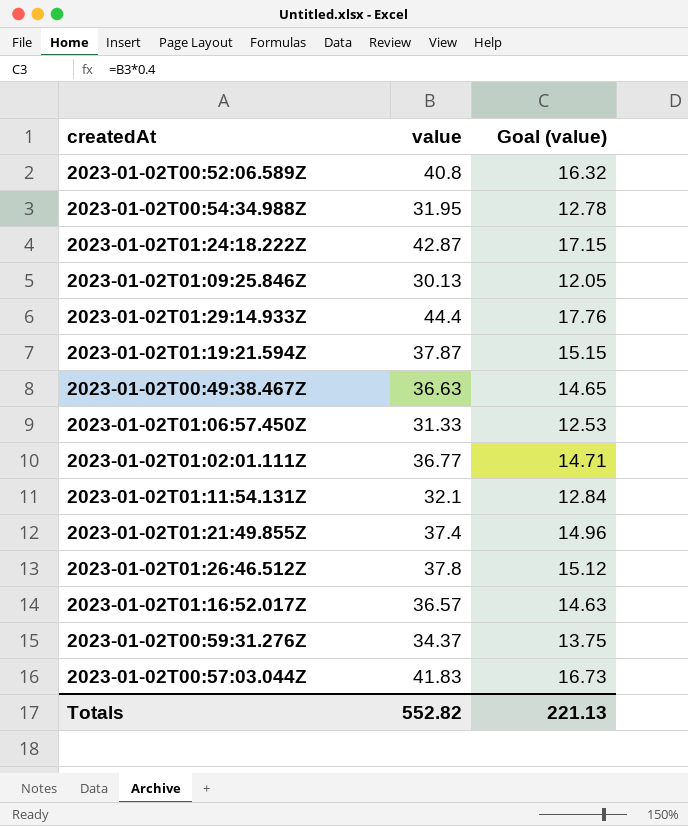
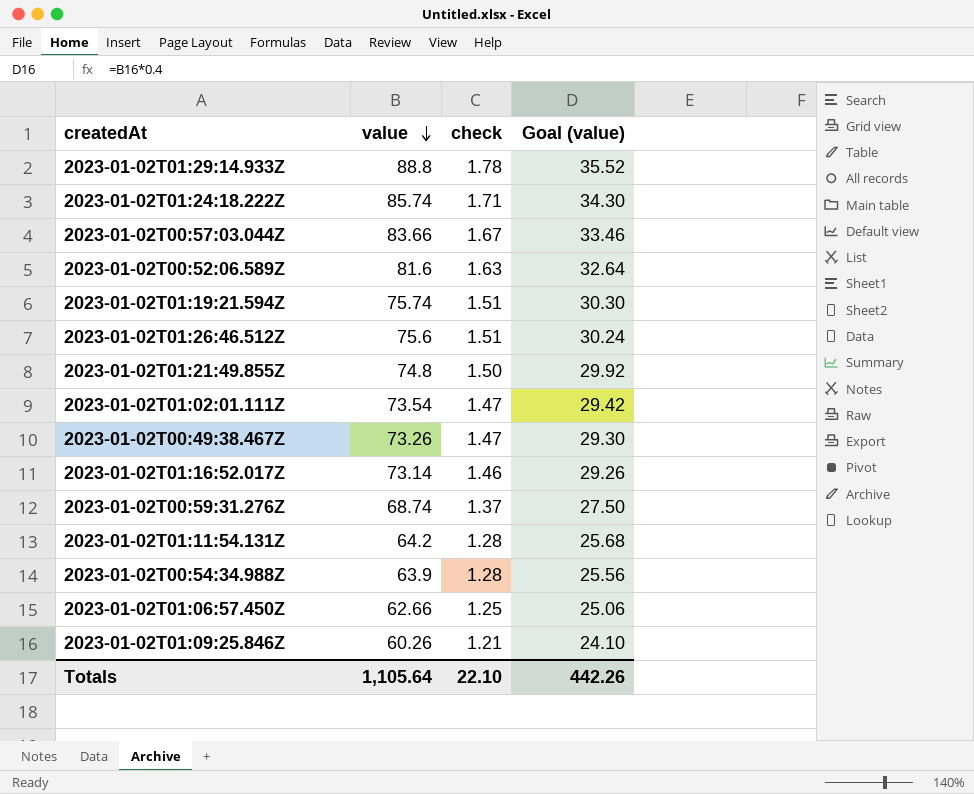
row order: none -> value descending
column check | formula: none -> [value] * 0.02
2023-01-02T01:29:14.933Z | value: 44.4 -> 88.8
2023-01-02T01:29:14.933Z | Goal (value): 17.76 -> 35.52
2023-01-02T01:24:18.222Z | value: 42.87 -> 85.74
2023-01-02T01:24:18.222Z | Goal (value): 17.15 -> 34.30
2023-01-02T00:57:03.044Z | value: 41.83 -> 83.66
2023-01-02T00:57:03.044Z | Goal (value): 16.73 -> 33.46
2023-01-02T00:52:06.589Z | value: 40.8 -> 81.6
2023-01-02T00:52:06.589Z | Goal (value): 16.32 -> 32.64
2023-01-02T01:19:21.594Z | value: 37.87 -> 75.74
2023-01-02T01:19:21.594Z | Goal (value): 15.15 -> 30.30
2023-01-02T01:26:46.512Z | value: 37.8 -> 75.6
2023-01-02T01:26:46.512Z | Goal (value): 15.12 -> 30.24
2023-01-02T01:21:49.855Z | value: 37.4 -> 74.8
2023-01-02T01:21:49.855Z | Goal (value): 14.96 -> 29.92
2023-01-02T01:02:01.111Z | value: 36.77 -> 73.54
2023-01-02T01:02:01.111Z | Goal (value): 14.71 -> 29.42
2023-01-02T00:49:38.467Z | value: 36.63 -> 73.26
2023-01-02T00:49:38.467Z | Goal (value): 14.65 -> 29.30
2023-01-02T01:16:52.017Z | value: 36.57 -> 73.14
2023-01-02T01:16:52.017Z | Goal (value): 14.63 -> 29.26
2023-01-02T00:59:31.276Z | value: 34.37 -> 68.74
2023-01-02T00:59:31.276Z | Goal (value): 13.75 -> 27.50
2023-01-02T01:11:54.131Z | value: 32.1 -> 64.2
2023-01-02T01:11:54.131Z | Goal (value): 12.84 -> 25.68
2023-01-02T00:54:34.988Z | value: 31.95 -> 63.9
2023-01-02T00:54:34.988Z | Goal (value): 12.78 -> 25.56
2023-01-02T01:06:57.450Z | value: 31.33 -> 62.66
2023-01-02T01:06:57.450Z | Goal (value): 12.53 -> 25.06
2023-01-02T01:09:25.846Z | value: 30.13 -> 60.26
2023-01-02T01:09:25.846Z | Goal (value): 12.05 -> 24.10
Totals | value: 552.82 -> 1,105.64
Totals | Goal (value): 221.13 -> 442.26

